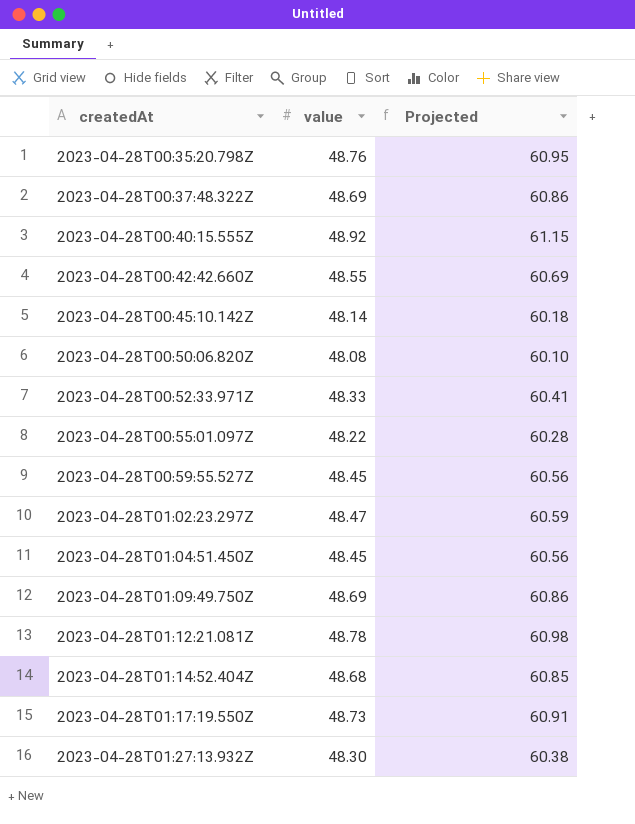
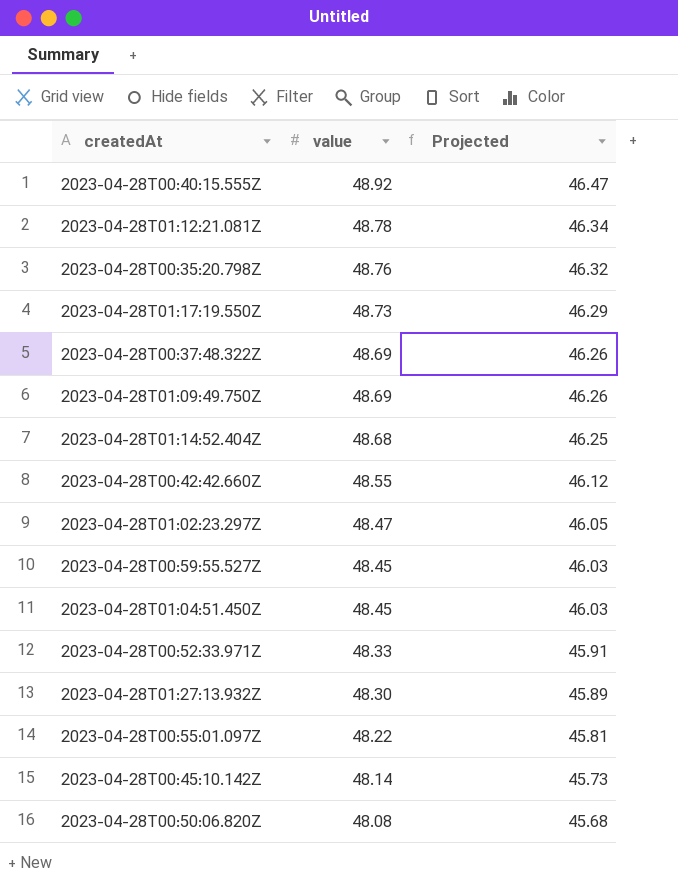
row order: createdAt ascending -> value descending
column Projected | formula: [value] * 1.25 -> [value] * 0.95

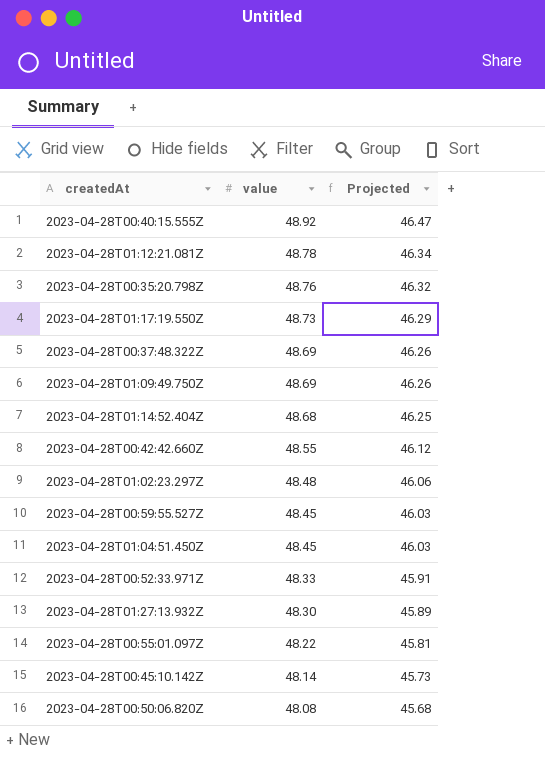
2023-04-28T01:02:23.297Z | value: 48.47 -> 48.48
2023-04-28T01:02:23.297Z | Projected: 46.05 -> 46.06

